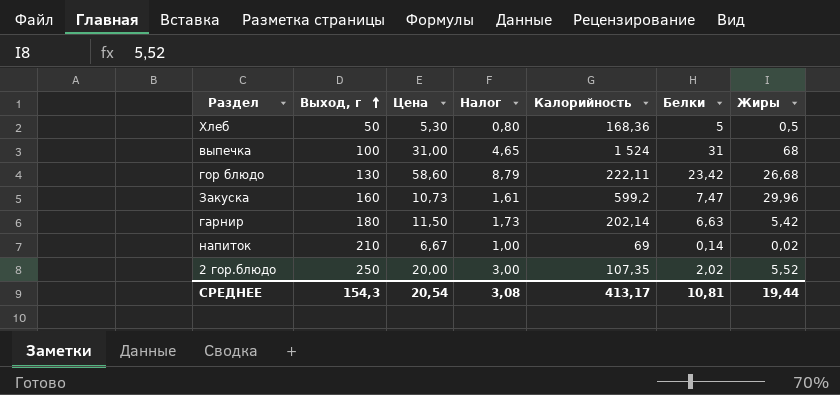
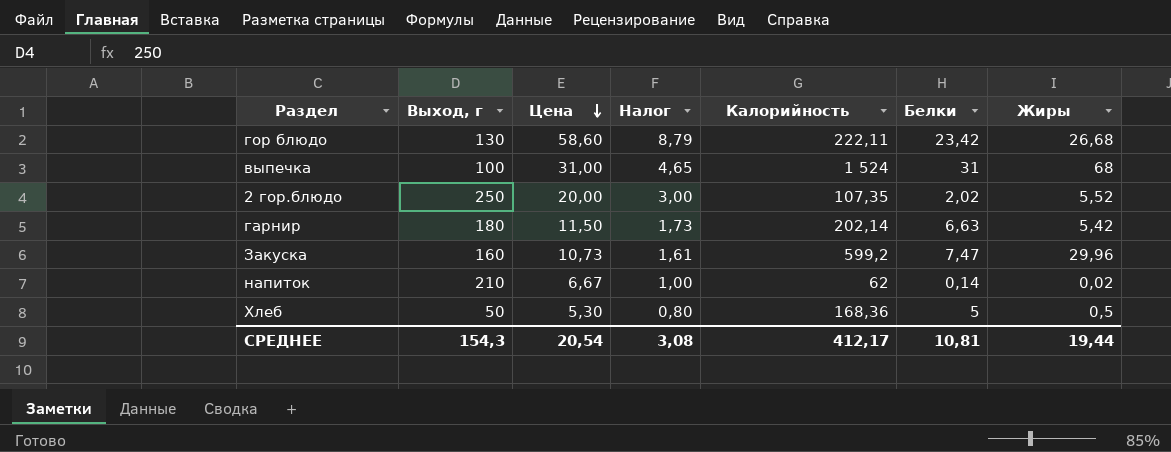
row order: Выход, г ascending -> Цена descending
напиток | Калорийность: 69 -> 62
СРЕДНЕЕ | Калорийность: 413,17 -> 412,17

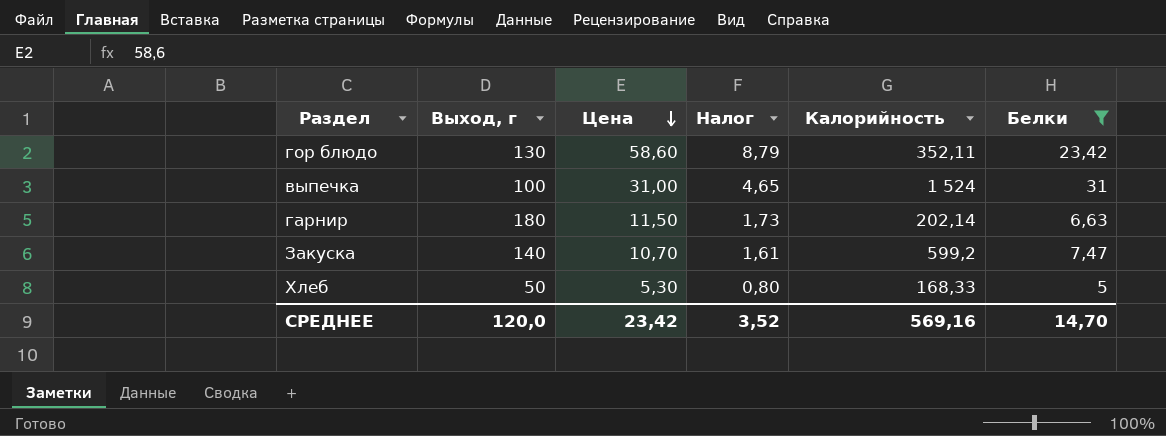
filter: none -> Белки >= 5
column Жиры | position: 7 -> none
гор блюдо | Калорийность: 222,11 -> 352,11
Закуска | Выход, г: 160 -> 140
Закуска | Цена: 10,73 -> 10,70
Хлеб | Калорийность: 168,36 -> 168,33
СРЕДНЕЕ | Выход, г: 154,3 -> 120,0
СРЕДНЕЕ | Цена: 20,54 -> 23,42
СРЕДНЕЕ | Налог: 3,08 -> 3,52
СРЕДНЕЕ | Калорийность: 412,17 -> 569,16
СРЕДНЕЕ | Белки: 10,81 -> 14,70

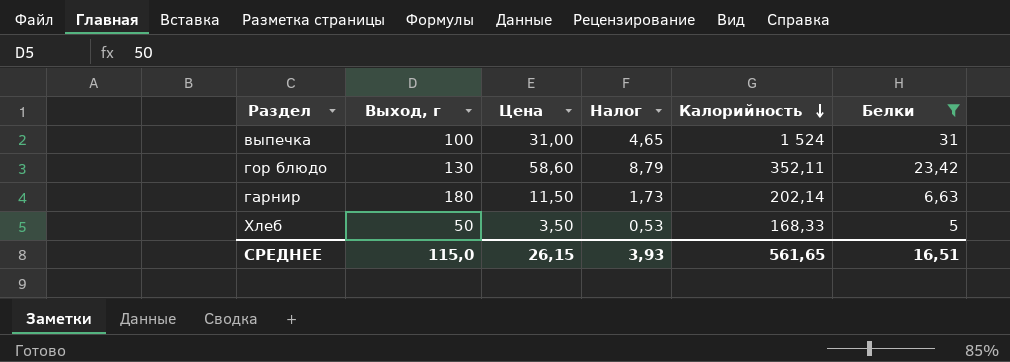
row order: Цена descending -> Калорийность descending
row Закуска: 140 | 10,70 | 1,61 | 599,2 | 7,47 -> none
Хлеб | Цена: 5,30 -> 3,50
Хлеб | Налог: 0,80 -> 0,53
СРЕДНЕЕ | Выход, г: 120,0 -> 115,0
СРЕДНЕЕ | Цена: 23,42 -> 26,15
СРЕДНЕЕ | Налог: 3,52 -> 3,93
СРЕДНЕЕ | Калорийность: 569,16 -> 561,65
СРЕДНЕЕ | Белки: 14,70 -> 16,51

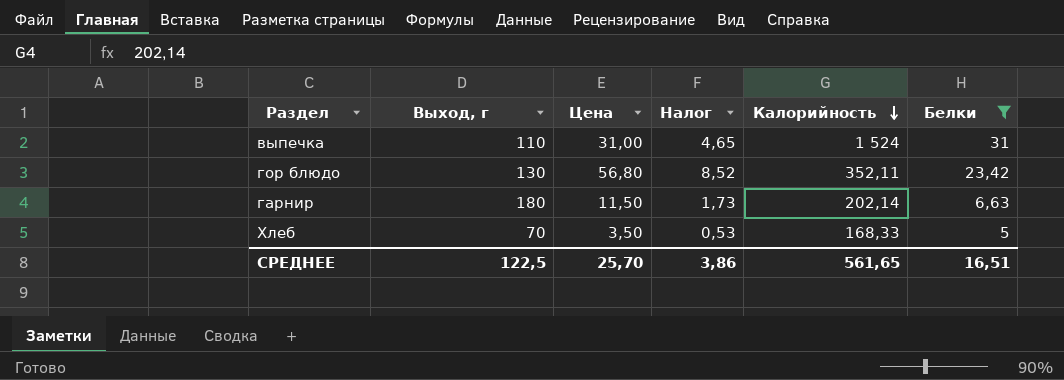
выпечка | Выход, г: 100 -> 110
гор блюдо | Цена: 58,60 -> 56,80
гор блюдо | Налог: 8,79 -> 8,52
Хлеб | Выход, г: 50 -> 70
СРЕДНЕЕ | Выход, г: 115,0 -> 122,5
СРЕДНЕЕ | Цена: 26,15 -> 25,70
СРЕДНЕЕ | Налог: 3,93 -> 3,86

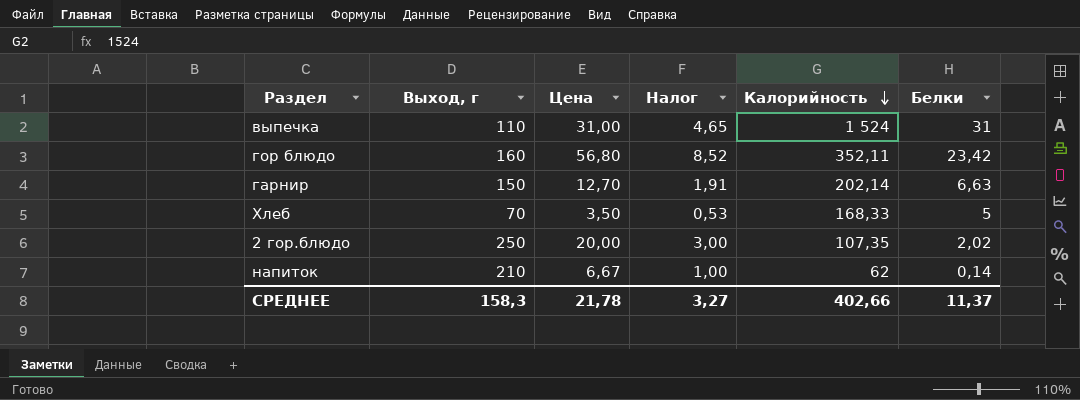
filter: Белки >= 5 -> none
гор блюдо | Выход, г: 130 -> 160
гарнир | Выход, г: 180 -> 150
гарнир | Цена: 11,50 -> 12,70
гарнир | Налог: 1,73 -> 1,91
СРЕДНЕЕ | Выход, г: 122,5 -> 158,3
СРЕДНЕЕ | Цена: 25,70 -> 21,78
СРЕДНЕЕ | Налог: 3,86 -> 3,27
СРЕДНЕЕ | Калорийность: 561,65 -> 402,66
СРЕДНЕЕ | Белки: 16,51 -> 11,37

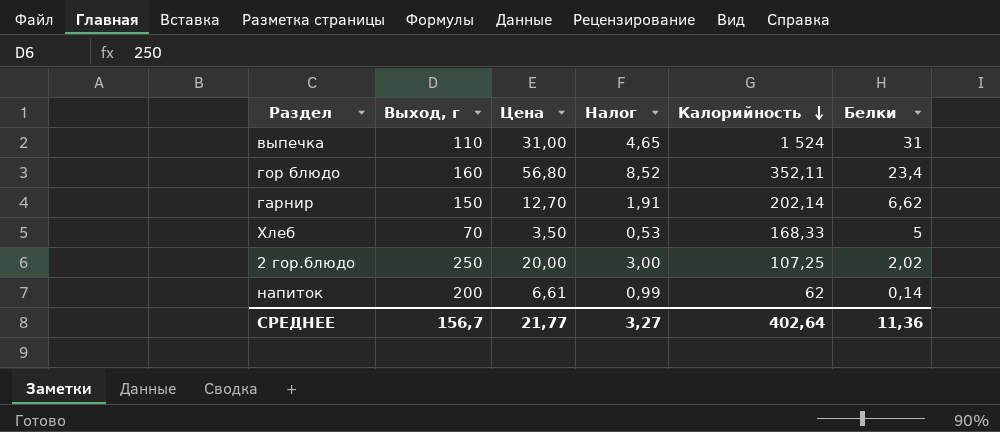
гор блюдо | Белки: 23,42 -> 23,4
гарнир | Белки: 6,63 -> 6,62
2 гор.блюдо | Калорийность: 107,35 -> 107,25
напиток | Выход, г: 210 -> 200
напиток | Цена: 6,67 -> 6,61
напиток | Налог: 1,00 -> 0,99
СРЕДНЕЕ | Выход, г: 158,3 -> 156,7
СРЕДНЕЕ | Цена: 21,78 -> 21,77
СРЕДНЕЕ | Калорийность: 402,66 -> 402,64
СРЕДНЕЕ | Белки: 11,37 -> 11,36

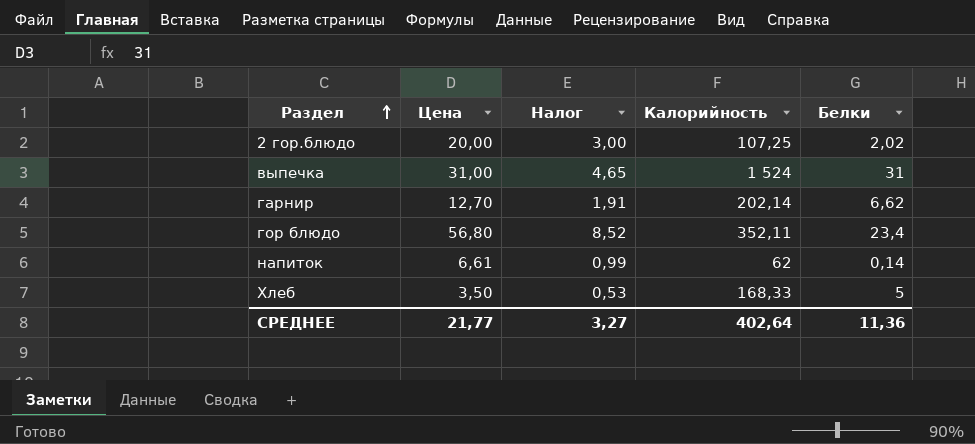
row order: Калорийность descending -> Раздел ascending
column Выход, г | position: 2 -> none

